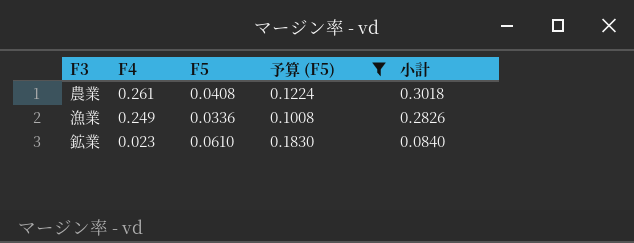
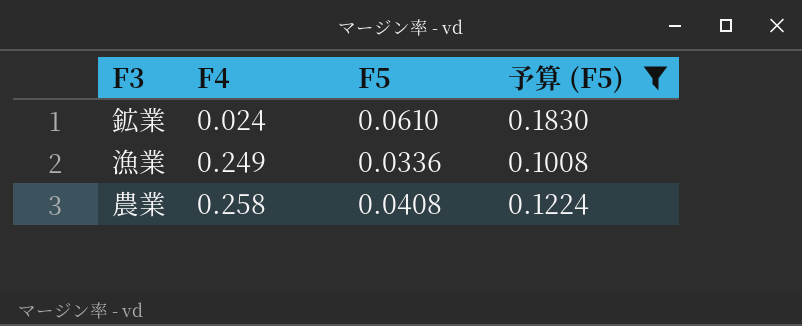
row order: F4 descending -> F4 ascending
column 小計 | formula: [F4] + [F5] -> none
鉱業 | F4: 0.023 -> 0.024
農業 | F4: 0.261 -> 0.258

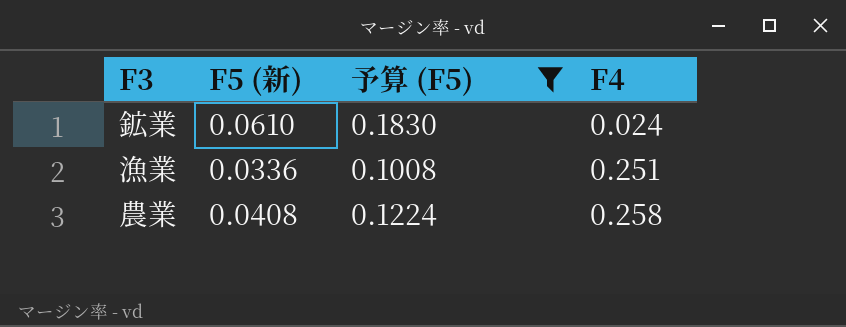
column name: F5 -> F5 (新)
column F4 | position: 2 -> 4
漁業 | F4: 0.249 -> 0.251

